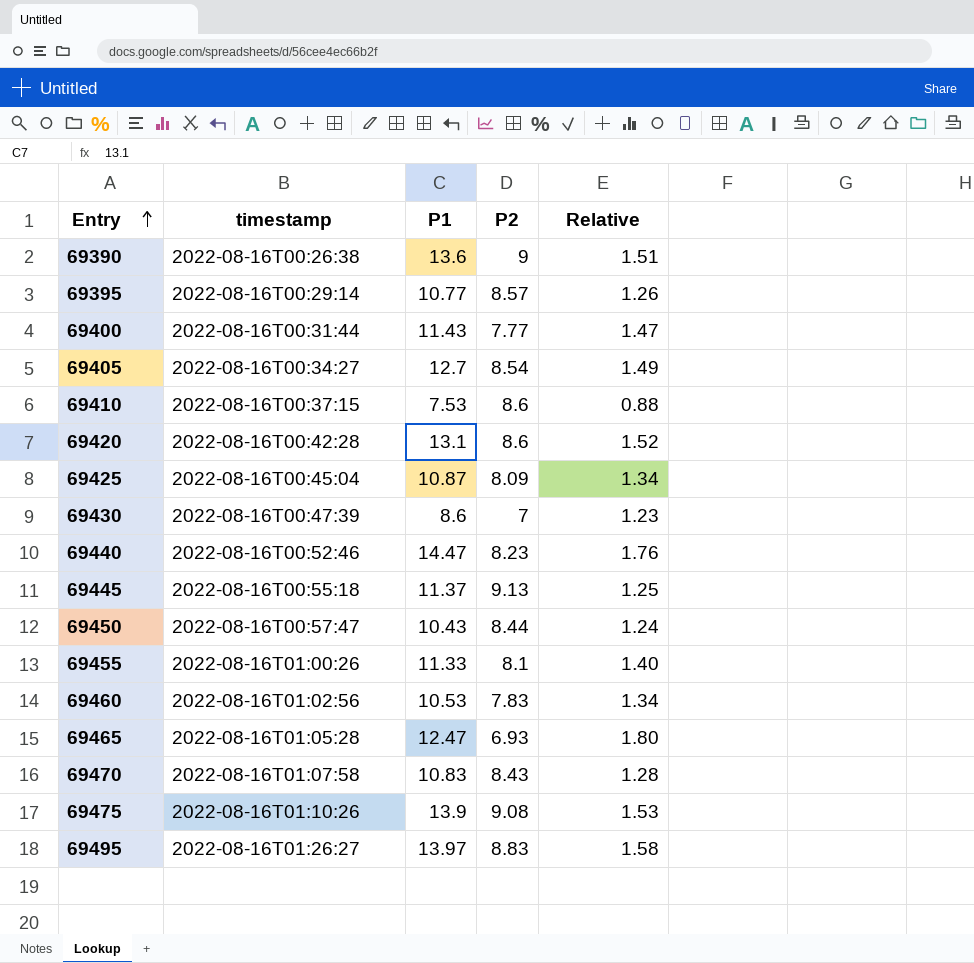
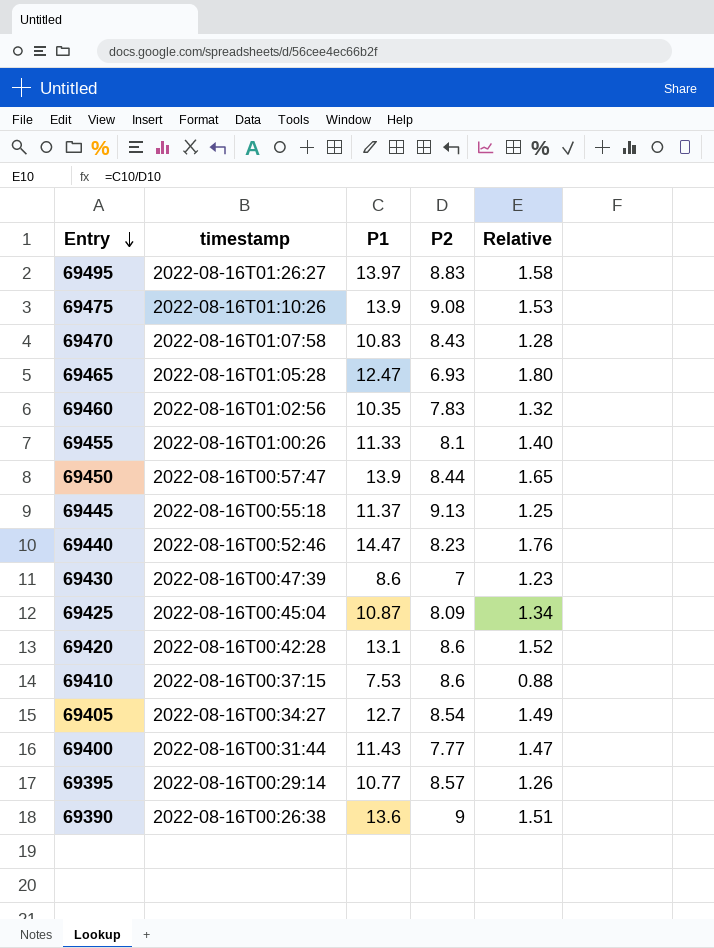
row order: Entry ascending -> Entry descending
69460 | P1: 10.53 -> 10.35
69460 | Relative: 1.34 -> 1.32
69450 | P1: 10.43 -> 13.9
69450 | Relative: 1.24 -> 1.65

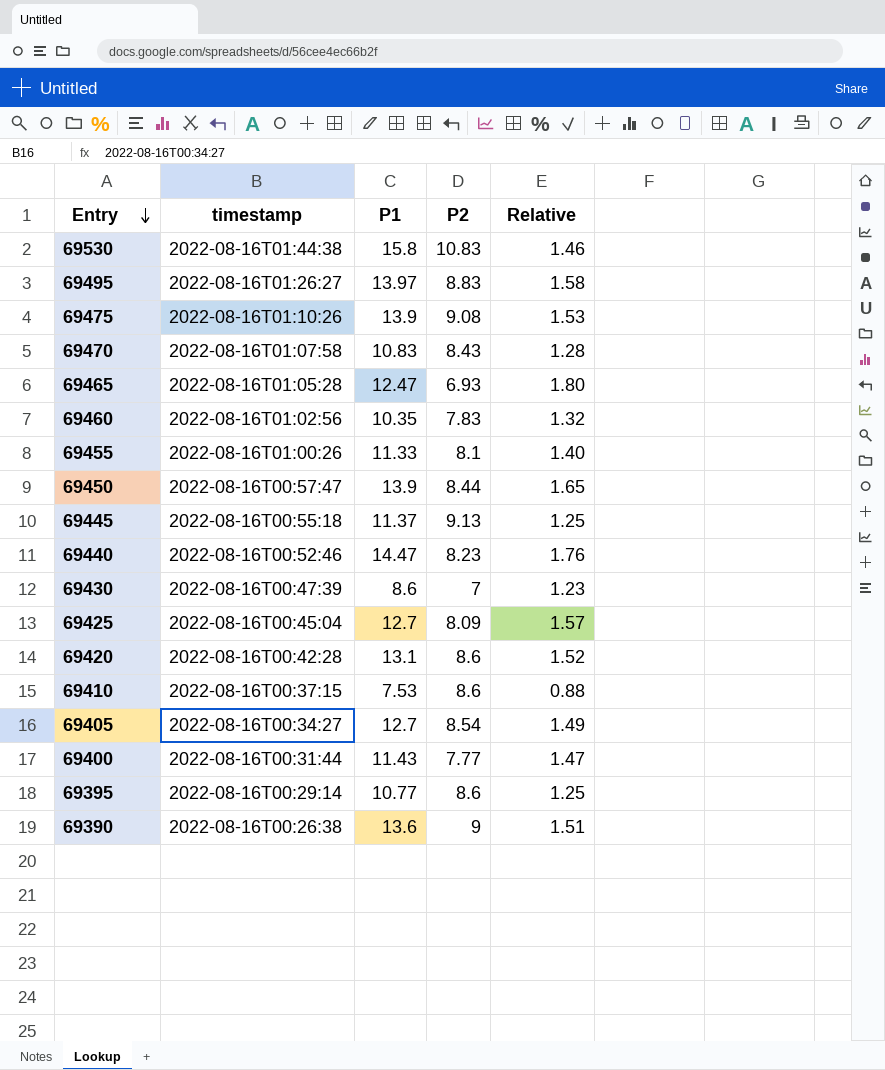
row 69530: none -> 2022-08-16T01:44:38 | 15.8 | 10.83 | 1.46
69425 | P1: 10.87 -> 12.7
69425 | Relative: 1.34 -> 1.57
69395 | P2: 8.57 -> 8.6
69395 | Relative: 1.26 -> 1.25

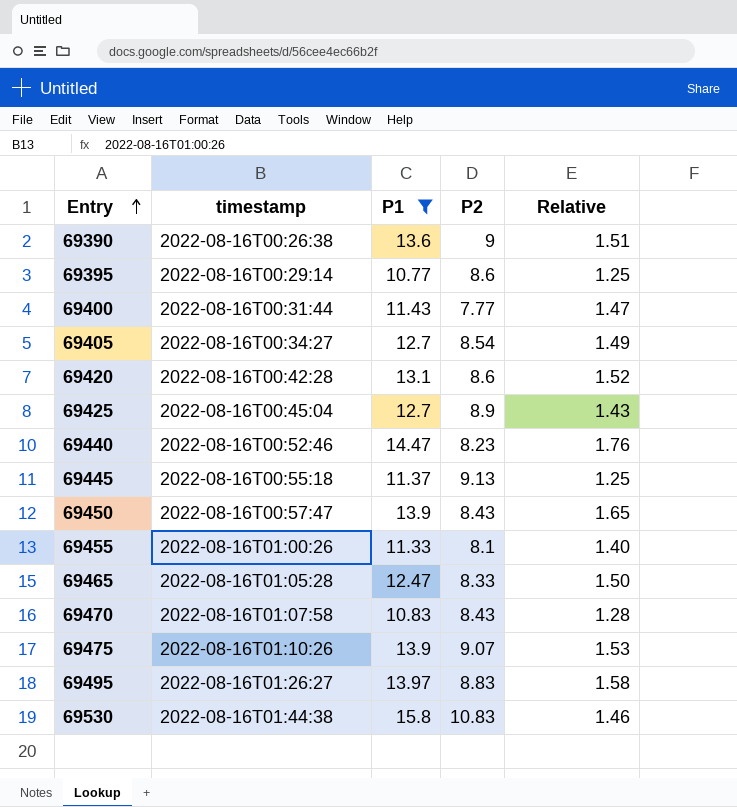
filter: none -> P1 >= 10.77
row order: Entry descending -> Entry ascending
69425 | P2: 8.09 -> 8.9
69425 | Relative: 1.57 -> 1.43
69450 | P2: 8.44 -> 8.43
69465 | P2: 6.93 -> 8.33
69465 | Relative: 1.80 -> 1.50
69475 | P2: 9.08 -> 9.07

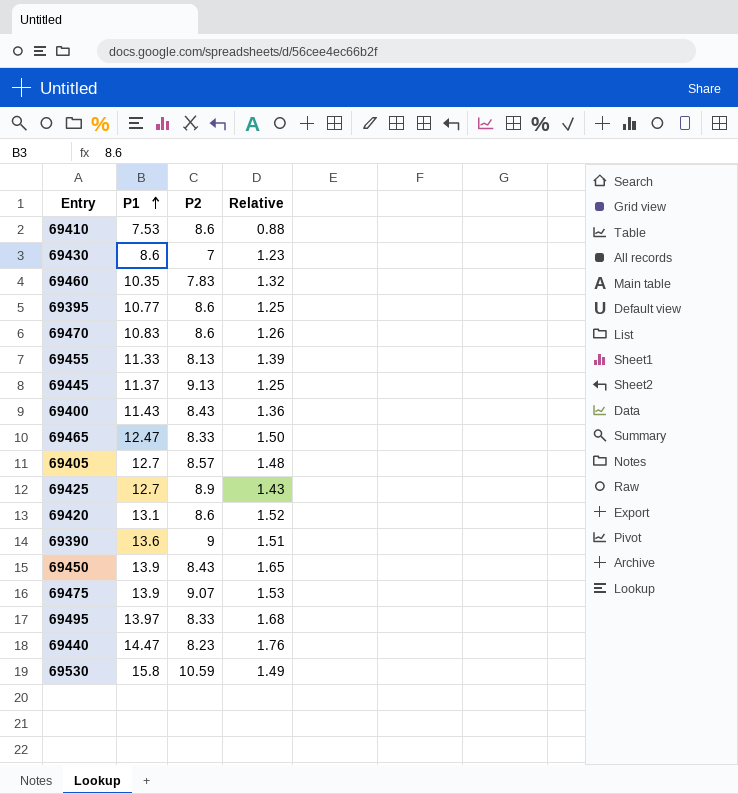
filter: P1 >= 10.77 -> none
row order: Entry ascending -> P1 ascending
column timestamp | position: 2 -> none
69470 | P2: 8.43 -> 8.6
69470 | Relative: 1.28 -> 1.26
69455 | P2: 8.1 -> 8.13
69455 | Relative: 1.40 -> 1.39
69400 | P2: 7.77 -> 8.43
69400 | Relative: 1.47 -> 1.36
69405 | P2: 8.54 -> 8.57
69405 | Relative: 1.49 -> 1.48
69495 | P2: 8.83 -> 8.33
69495 | Relative: 1.58 -> 1.68
69530 | P2: 10.83 -> 10.59
69530 | Relative: 1.46 -> 1.49

